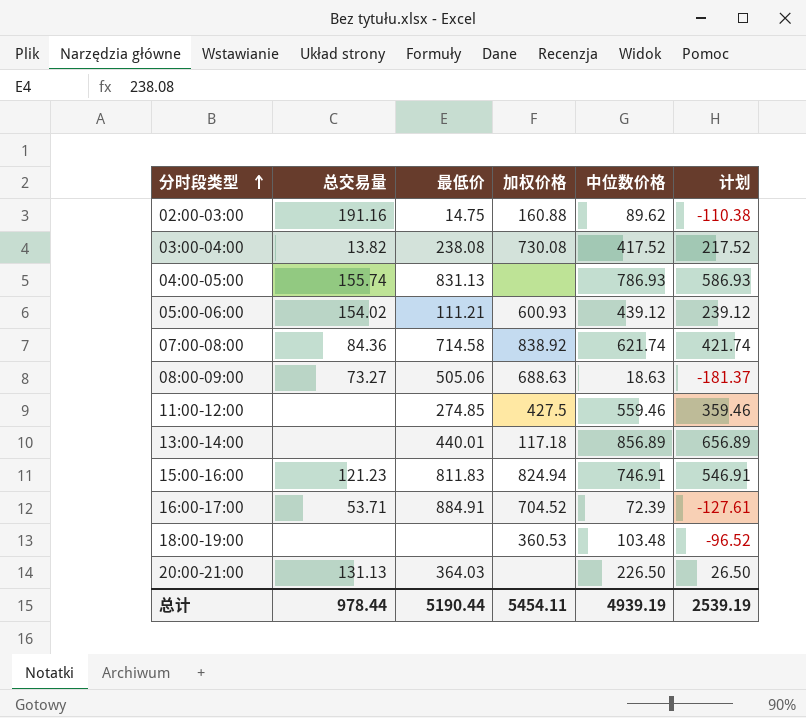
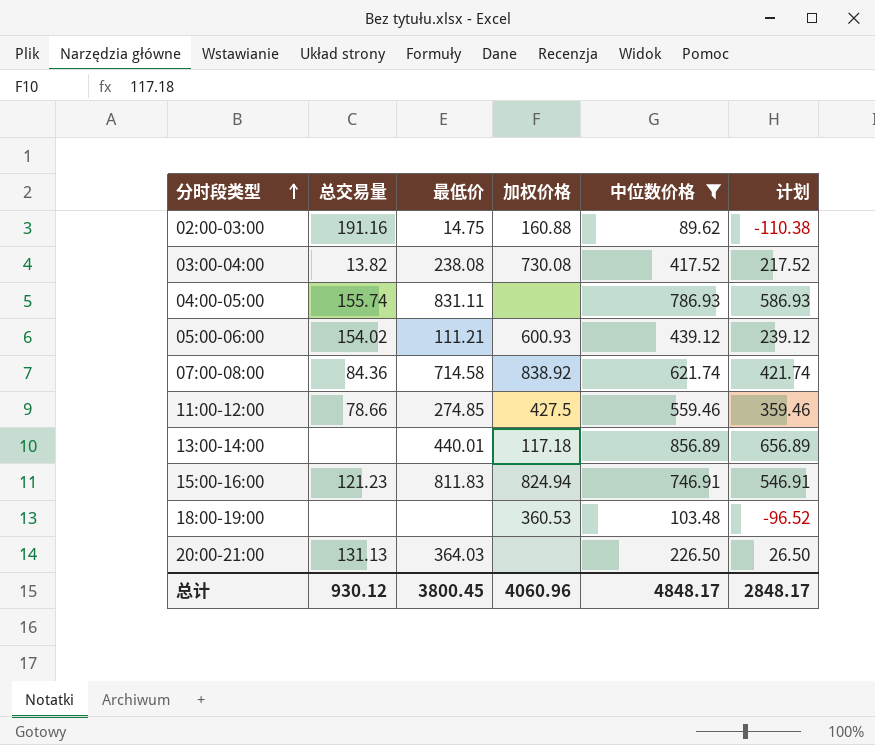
filter: none -> 中位数价格 >= 89.62
04:00-05:00 | 最低价: 831.13 -> 831.11
11:00-12:00 | 总交易量: none -> 78.66
总计 | 总交易量: 978.44 -> 930.12
总计 | 最低价: 5190.44 -> 3800.45
总计 | 加权价格: 5454.11 -> 4060.96
总计 | 中位数价格: 4939.19 -> 4848.17
总计 | 计划: 2539.19 -> 2848.17

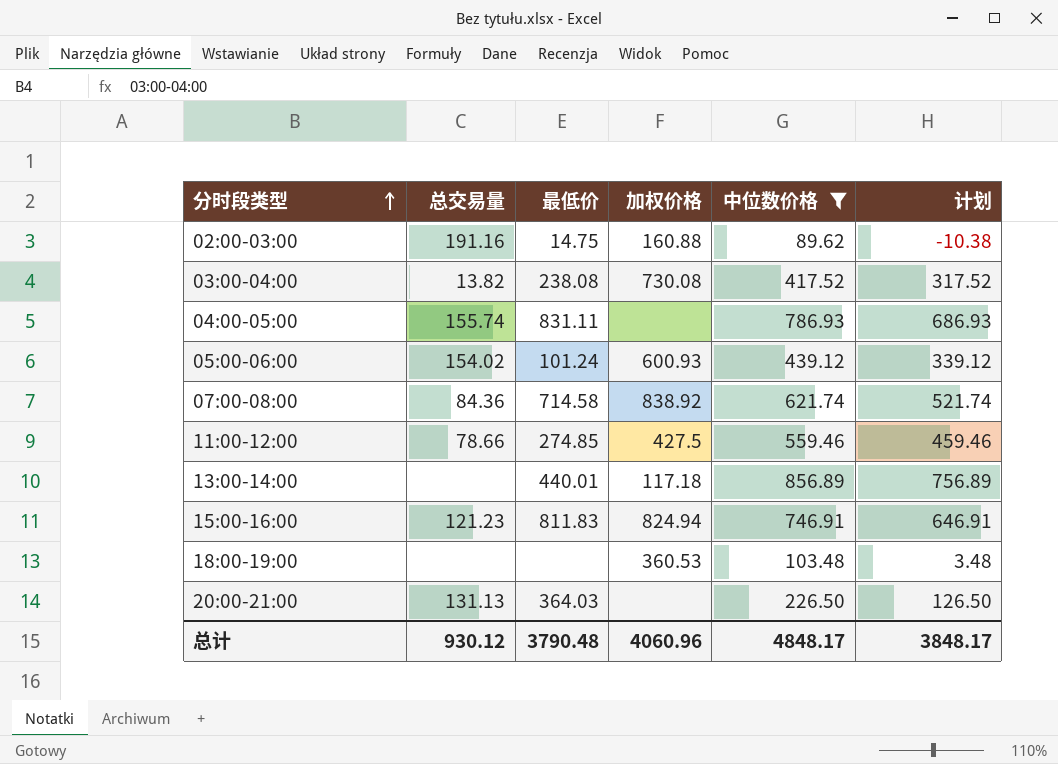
column 计划 | formula: [中位数价格] - 200 -> [中位数价格] - 100
05:00-06:00 | 最低价: 111.21 -> 101.24
总计 | 最低价: 3800.45 -> 3790.48
总计 | 计划: 2848.17 -> 3848.17

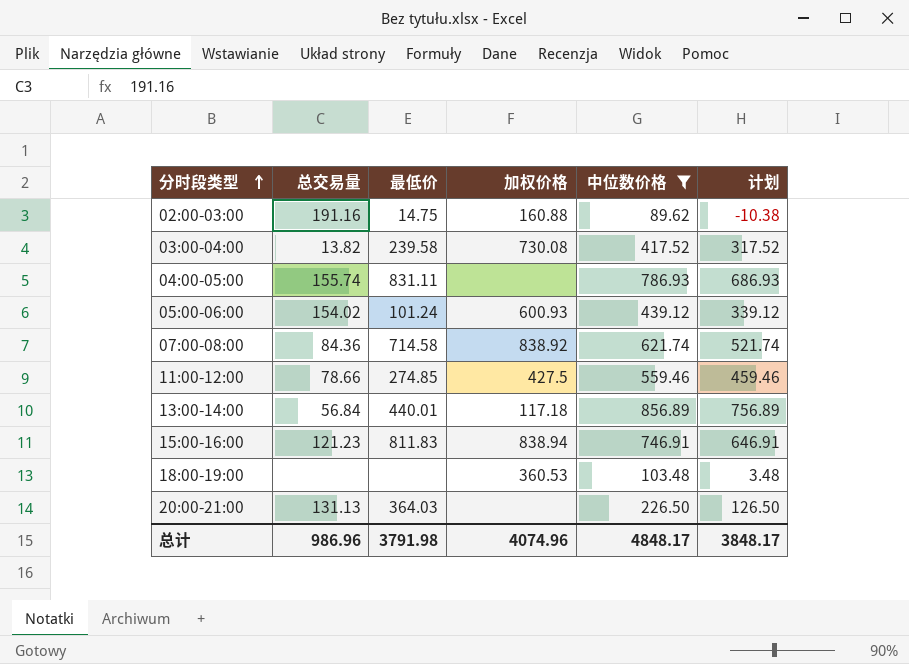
03:00-04:00 | 最低价: 238.08 -> 239.58
13:00-14:00 | 总交易量: none -> 56.84
15:00-16:00 | 加权价格: 824.94 -> 838.94
总计 | 总交易量: 930.12 -> 986.96
总计 | 最低价: 3790.48 -> 3791.98
总计 | 加权价格: 4060.96 -> 4074.96

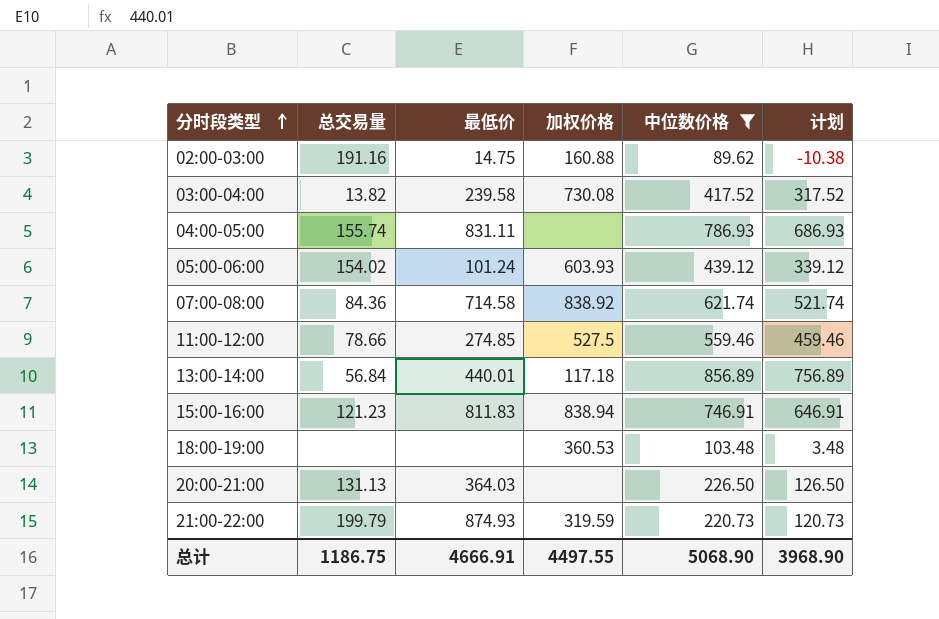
05:00-06:00 | 加权价格: 600.93 -> 603.93
11:00-12:00 | 加权价格: 427.5 -> 527.5
row 21:00-22:00: none -> 199.79 | 874.93 | 319.59 | 220.73 | 120.73
总计 | 总交易量: 986.96 -> 1186.75
总计 | 最低价: 3791.98 -> 4666.91
总计 | 加权价格: 4074.96 -> 4497.55
总计 | 中位数价格: 4848.17 -> 5068.90
总计 | 计划: 3848.17 -> 3968.90

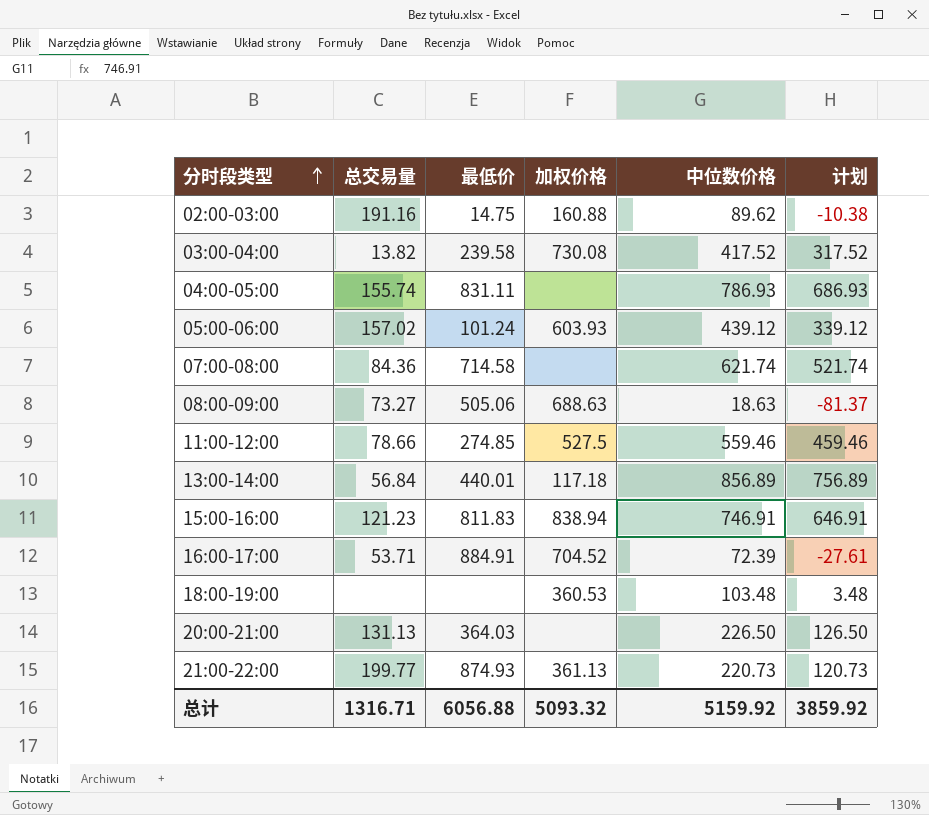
filter: 中位数价格 >= 89.62 -> none
05:00-06:00 | 总交易量: 154.02 -> 157.02
07:00-08:00 | 加权价格: 838.92 -> none
21:00-22:00 | 总交易量: 199.79 -> 199.77
21:00-22:00 | 加权价格: 319.59 -> 361.13
总计 | 总交易量: 1186.75 -> 1316.71
总计 | 最低价: 4666.91 -> 6056.88
总计 | 加权价格: 4497.55 -> 5093.32
总计 | 中位数价格: 5068.90 -> 5159.92
总计 | 计划: 3968.90 -> 3859.92

